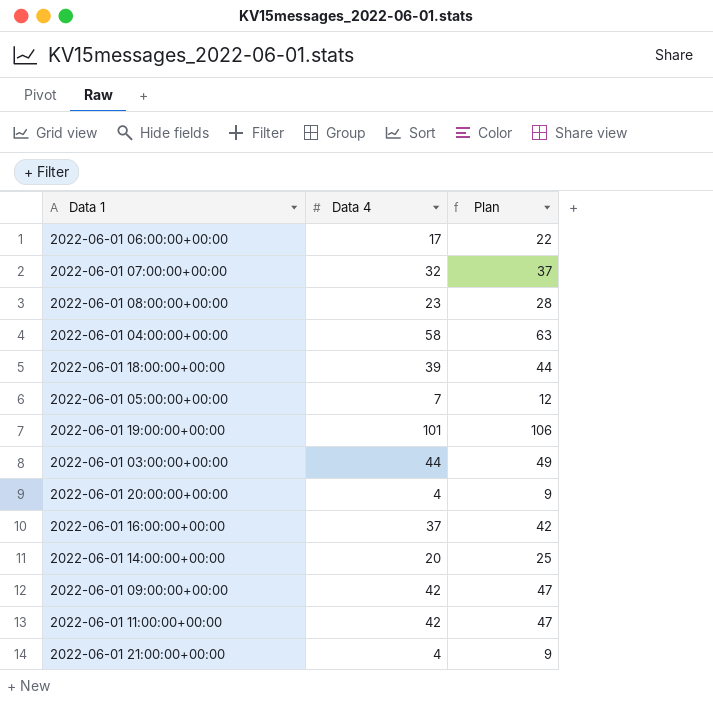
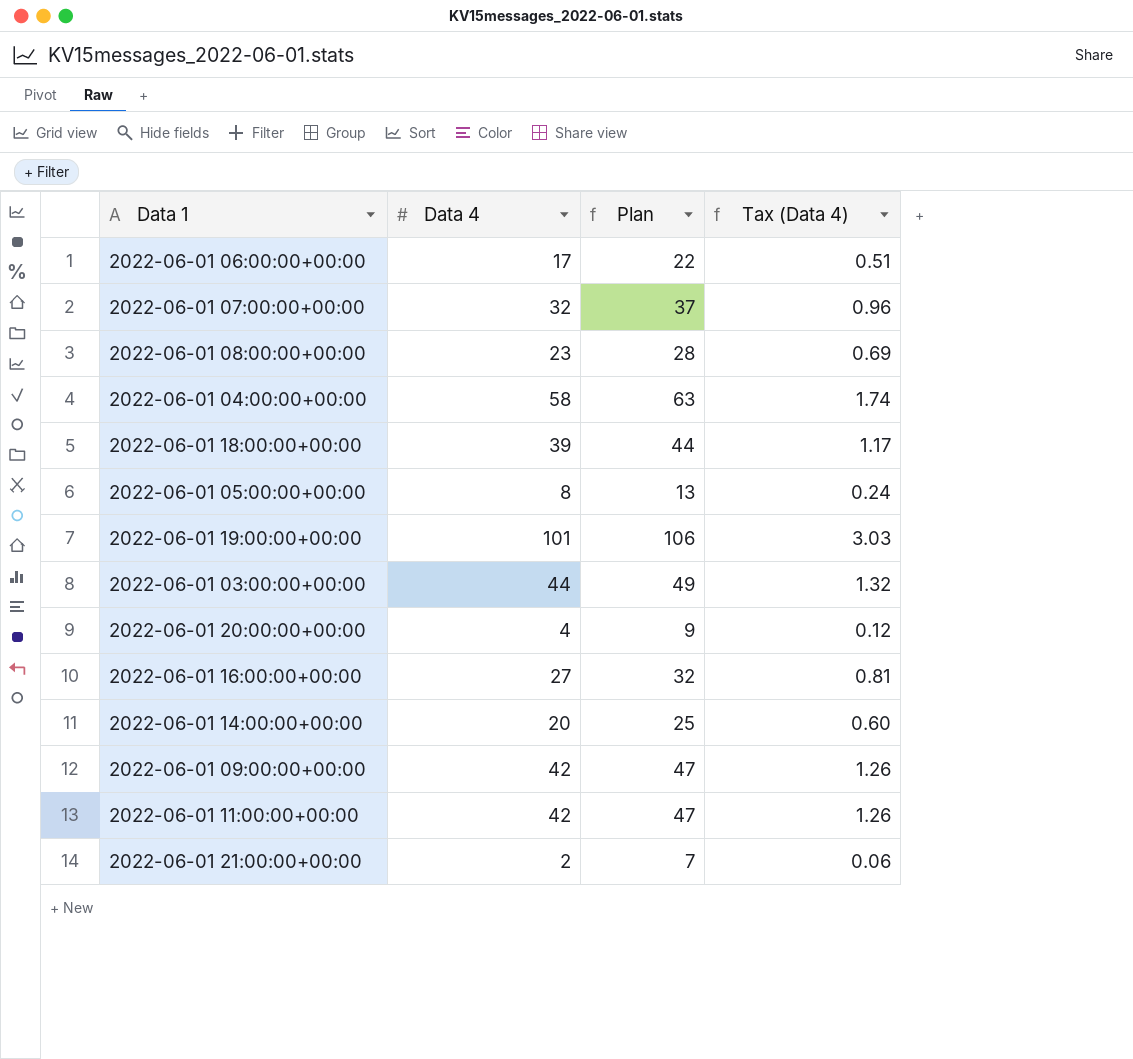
column Tax (Data 4) | formula: none -> [Data 4] * 0.03
2022-06-01 05:00:00+00:00 | Data 4: 7 -> 8
2022-06-01 05:00:00+00:00 | Plan: 12 -> 13
2022-06-01 16:00:00+00:00 | Data 4: 37 -> 27
2022-06-01 16:00:00+00:00 | Plan: 42 -> 32
2022-06-01 21:00:00+00:00 | Data 4: 4 -> 2
2022-06-01 21:00:00+00:00 | Plan: 9 -> 7

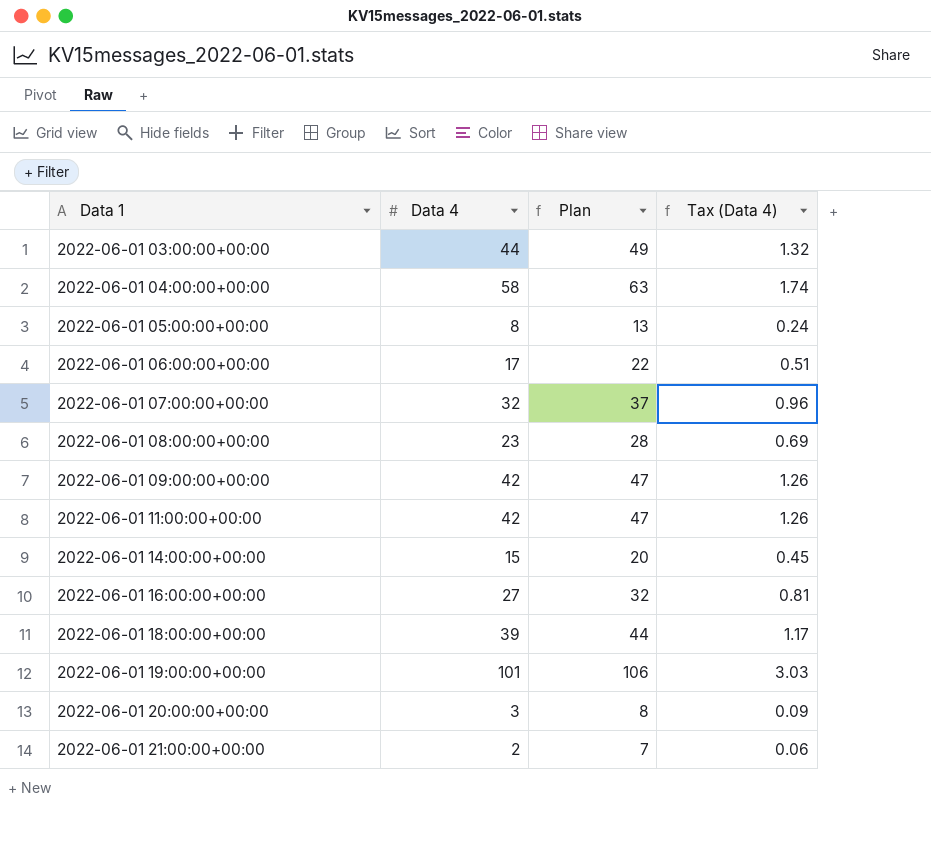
row order: none -> Data 1 ascending
2022-06-01 14:00:00+00:00 | Data 4: 20 -> 15
2022-06-01 14:00:00+00:00 | Plan: 25 -> 20
2022-06-01 14:00:00+00:00 | Tax (Data 4): 0.60 -> 0.45
2022-06-01 20:00:00+00:00 | Data 4: 4 -> 3
2022-06-01 20:00:00+00:00 | Plan: 9 -> 8
2022-06-01 20:00:00+00:00 | Tax (Data 4): 0.12 -> 0.09

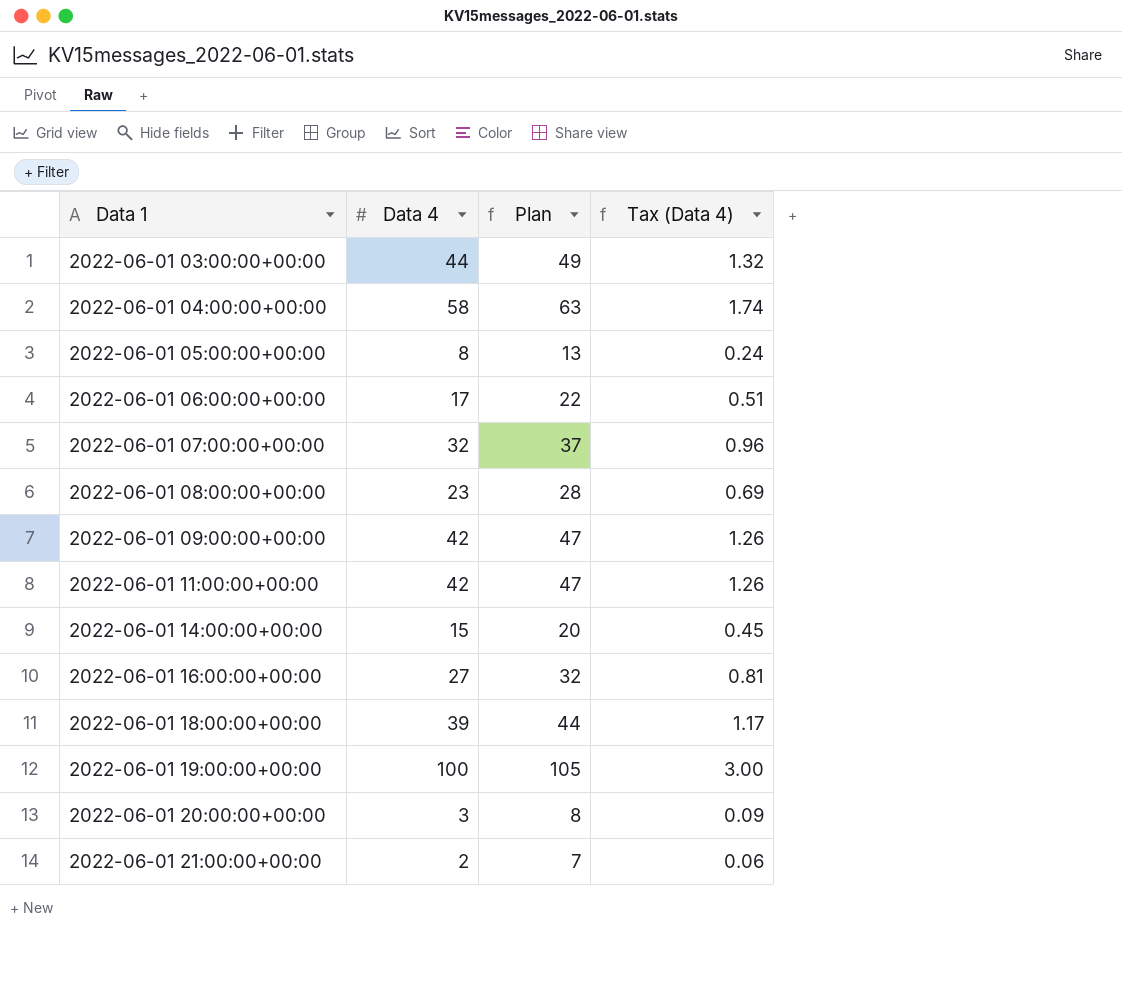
2022-06-01 19:00:00+00:00 | Data 4: 101 -> 100
2022-06-01 19:00:00+00:00 | Plan: 106 -> 105
2022-06-01 19:00:00+00:00 | Tax (Data 4): 3.03 -> 3.00

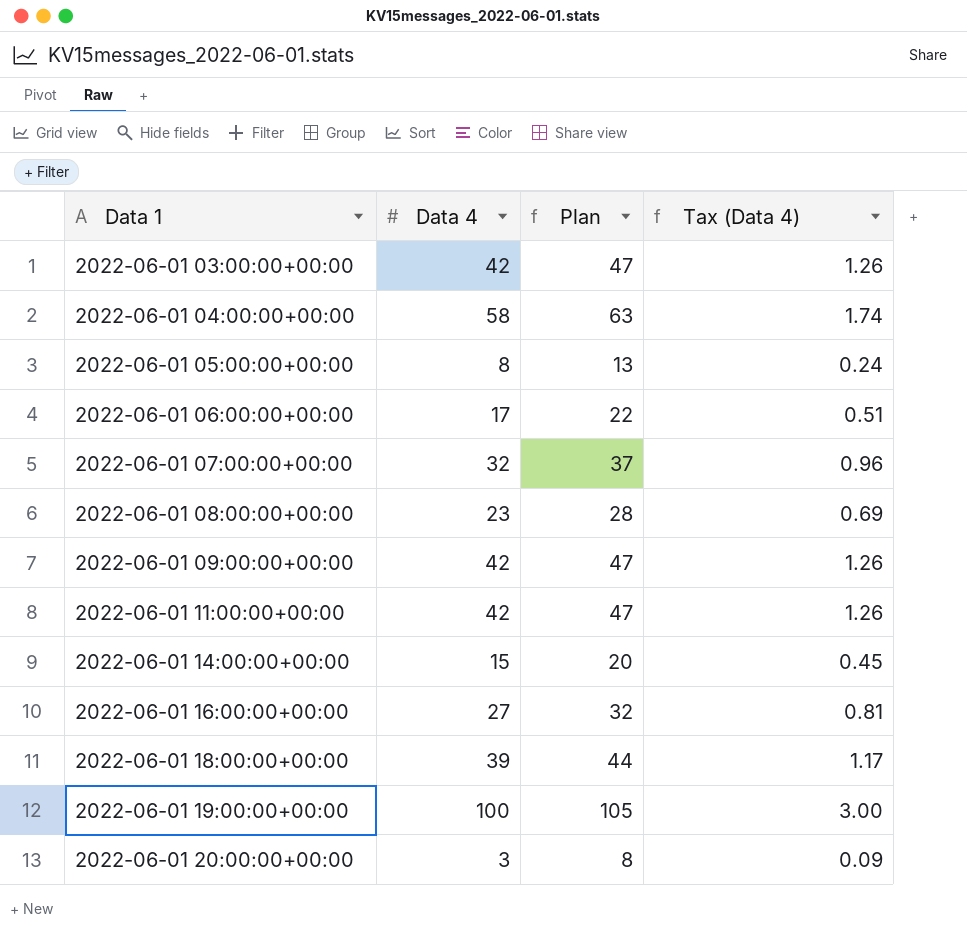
row 2022-06-01 21:00:00+00:00: 2 | 7 | 0.06 -> none
2022-06-01 03:00:00+00:00 | Data 4: 44 -> 42
2022-06-01 03:00:00+00:00 | Plan: 49 -> 47
2022-06-01 03:00:00+00:00 | Tax (Data 4): 1.32 -> 1.26

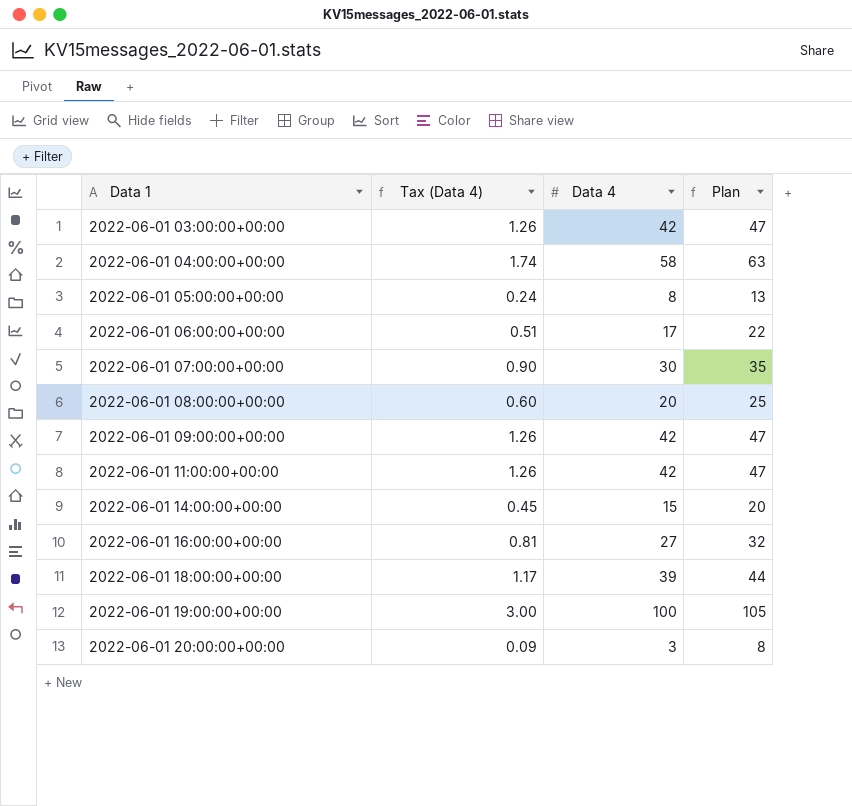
column Tax (Data 4) | position: 4 -> 2
2022-06-01 07:00:00+00:00 | Tax (Data 4): 0.96 -> 0.90
2022-06-01 07:00:00+00:00 | Data 4: 32 -> 30
2022-06-01 07:00:00+00:00 | Plan: 37 -> 35
2022-06-01 08:00:00+00:00 | Tax (Data 4): 0.69 -> 0.60
2022-06-01 08:00:00+00:00 | Data 4: 23 -> 20
2022-06-01 08:00:00+00:00 | Plan: 28 -> 25

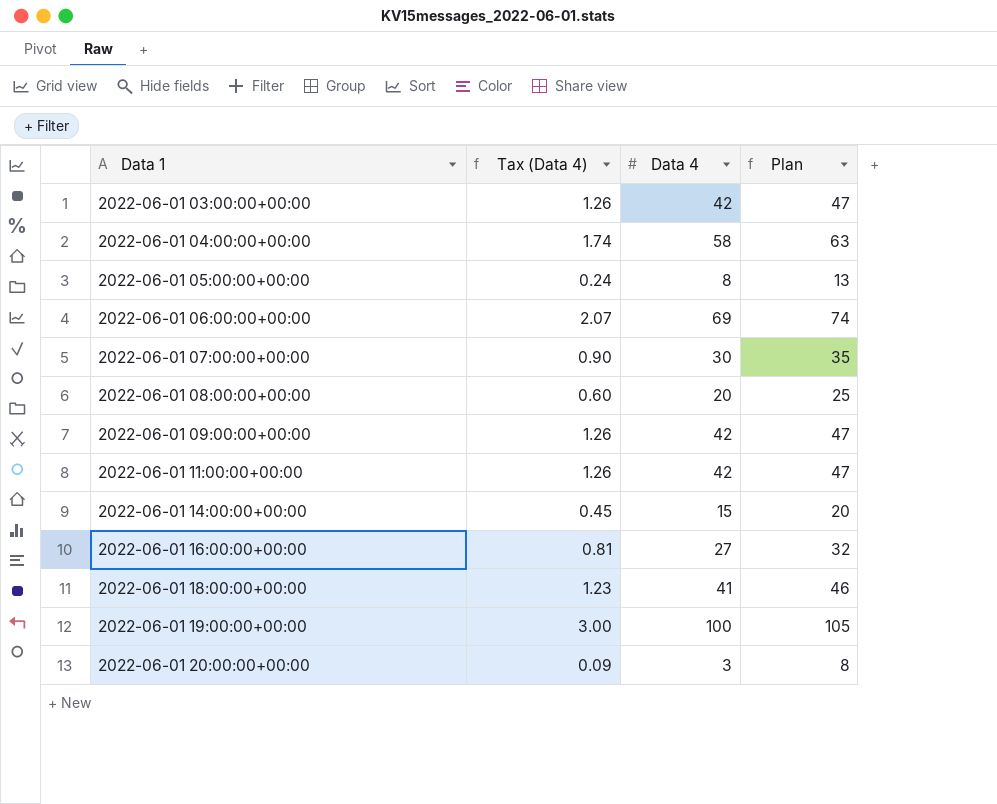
2022-06-01 06:00:00+00:00 | Tax (Data 4): 0.51 -> 2.07
2022-06-01 06:00:00+00:00 | Data 4: 17 -> 69
2022-06-01 06:00:00+00:00 | Plan: 22 -> 74
2022-06-01 18:00:00+00:00 | Tax (Data 4): 1.17 -> 1.23
2022-06-01 18:00:00+00:00 | Data 4: 39 -> 41
2022-06-01 18:00:00+00:00 | Plan: 44 -> 46

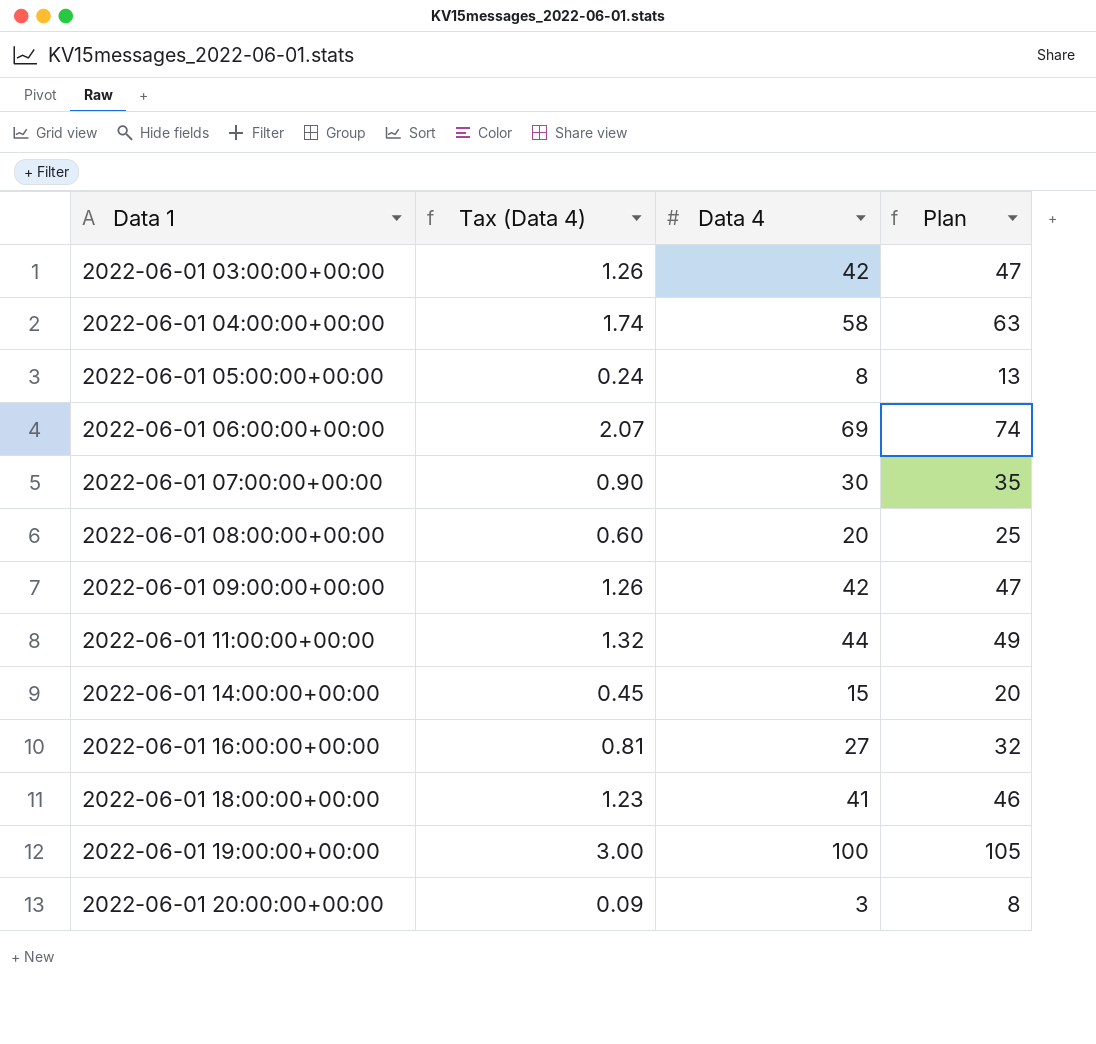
2022-06-01 11:00:00+00:00 | Tax (Data 4): 1.26 -> 1.32
2022-06-01 11:00:00+00:00 | Data 4: 42 -> 44
2022-06-01 11:00:00+00:00 | Plan: 47 -> 49

